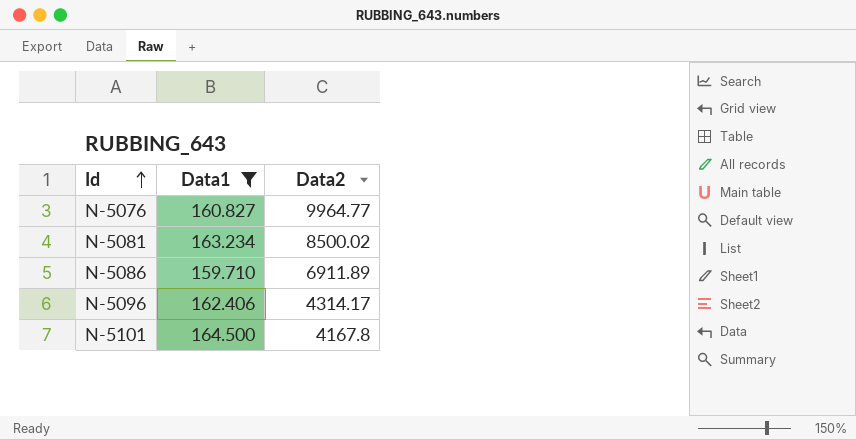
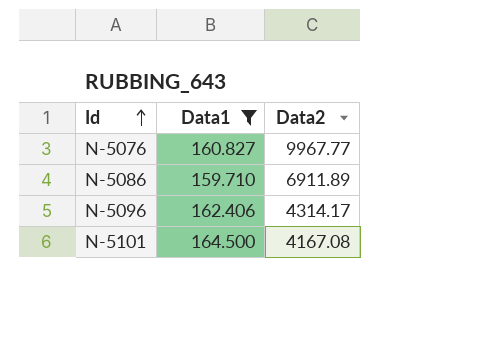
row N-5081: 163.234 | 8500.02 -> none
N-5076 | Data2: 9964.77 -> 9967.77
N-5101 | Data2: 4167.8 -> 4167.08

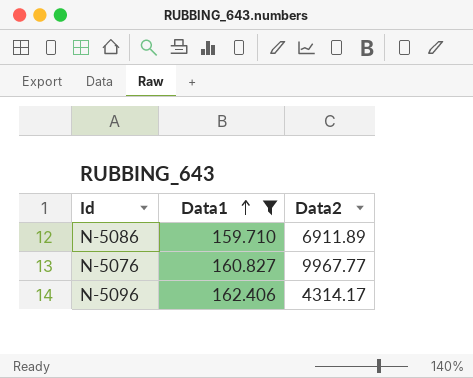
row order: Id ascending -> Data1 ascending
row N-5101: 164.500 | 4167.08 -> none

